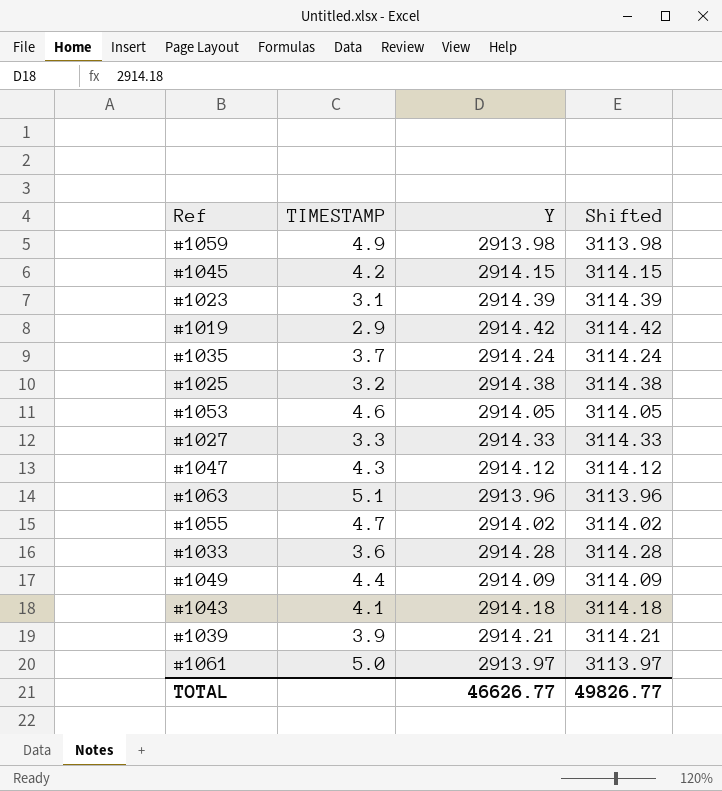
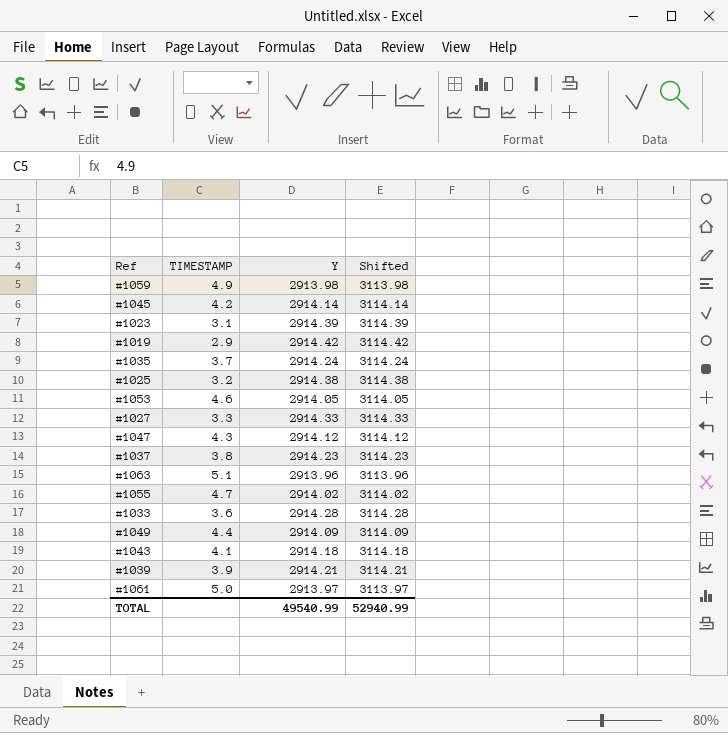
#1045 | Y: 2914.15 -> 2914.14
#1045 | Shifted: 3114.15 -> 3114.14
row #1037: none -> 3.8 | 2914.23 | 3114.23
TOTAL | Y: 46626.77 -> 49540.99
TOTAL | Shifted: 49826.77 -> 52940.99

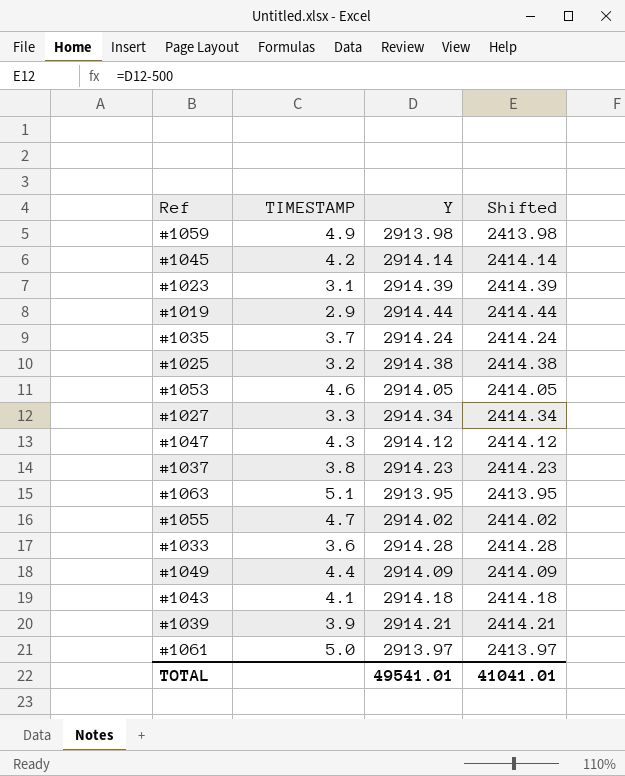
column Shifted | formula: [Y] + 200 -> [Y] - 500
#1019 | Y: 2914.42 -> 2914.44
#1027 | Y: 2914.33 -> 2914.34
#1063 | Y: 2913.96 -> 2913.95
TOTAL | Y: 49540.99 -> 49541.01
TOTAL | Shifted: 52940.99 -> 41041.01

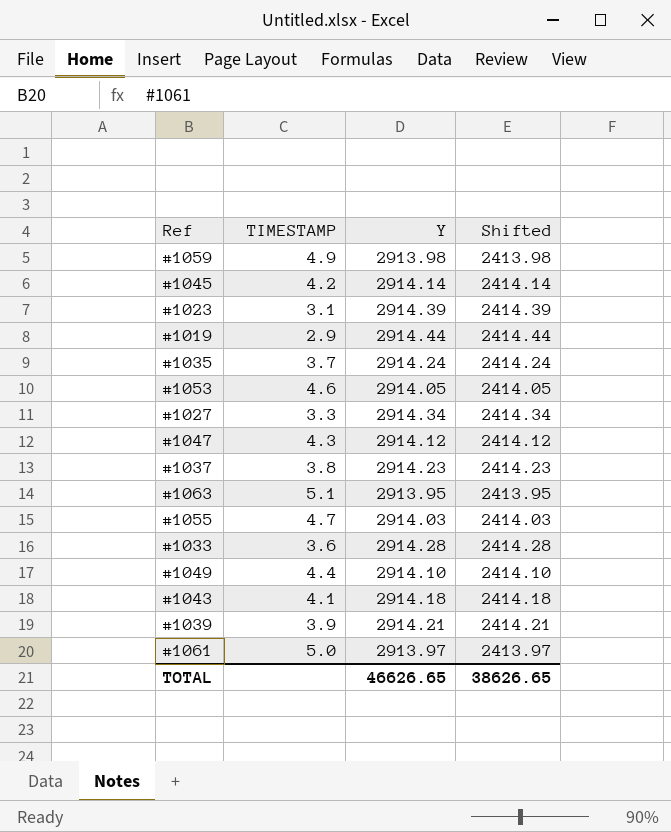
row #1025: 3.2 | 2914.38 | 2414.38 -> none
#1055 | Y: 2914.02 -> 2914.03
#1055 | Shifted: 2414.02 -> 2414.03
#1049 | Y: 2914.09 -> 2914.10
#1049 | Shifted: 2414.09 -> 2414.10
TOTAL | Y: 49541.01 -> 46626.65
TOTAL | Shifted: 41041.01 -> 38626.65

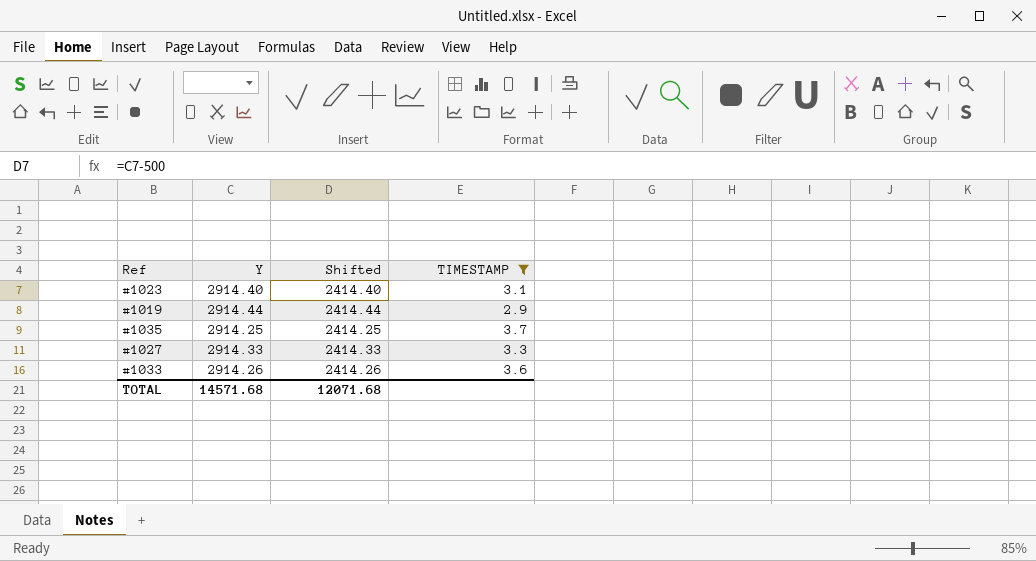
filter: none -> TIMESTAMP <= 3.7
column TIMESTAMP | position: 2 -> 4
#1023 | Y: 2914.39 -> 2914.40
#1023 | Shifted: 2414.39 -> 2414.40
#1035 | Y: 2914.24 -> 2914.25
#1035 | Shifted: 2414.24 -> 2414.25
#1027 | Y: 2914.34 -> 2914.33
#1027 | Shifted: 2414.34 -> 2414.33
#1033 | Y: 2914.28 -> 2914.26
#1033 | Shifted: 2414.28 -> 2414.26
TOTAL | Y: 46626.65 -> 14571.68
TOTAL | Shifted: 38626.65 -> 12071.68

